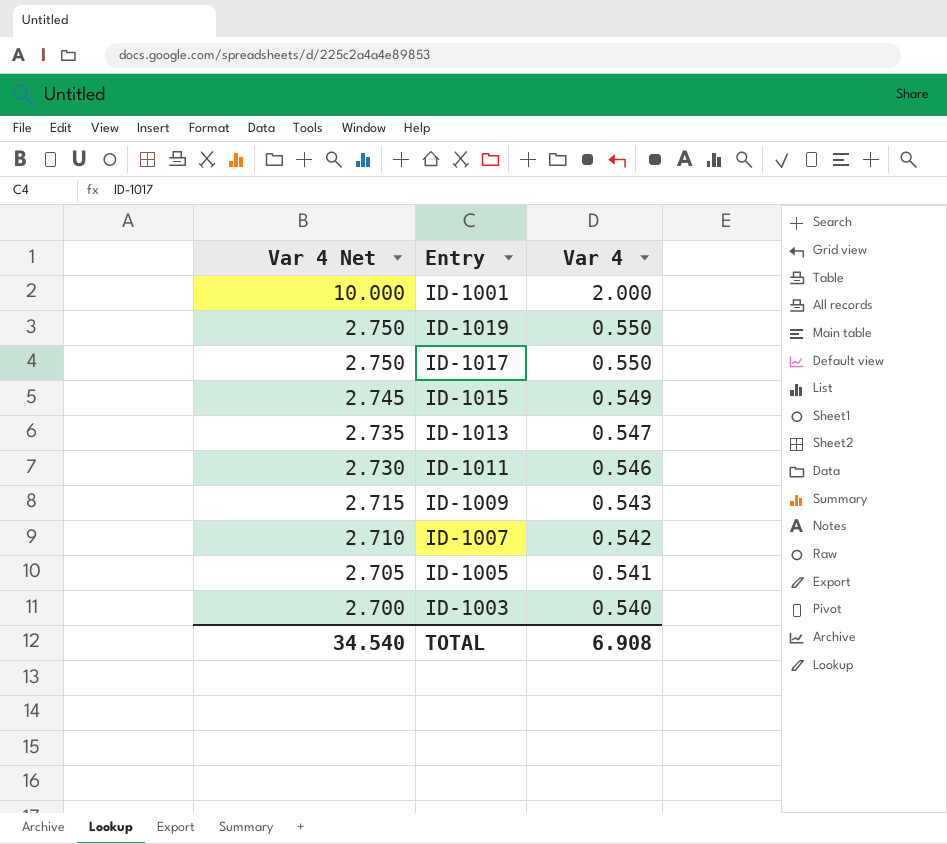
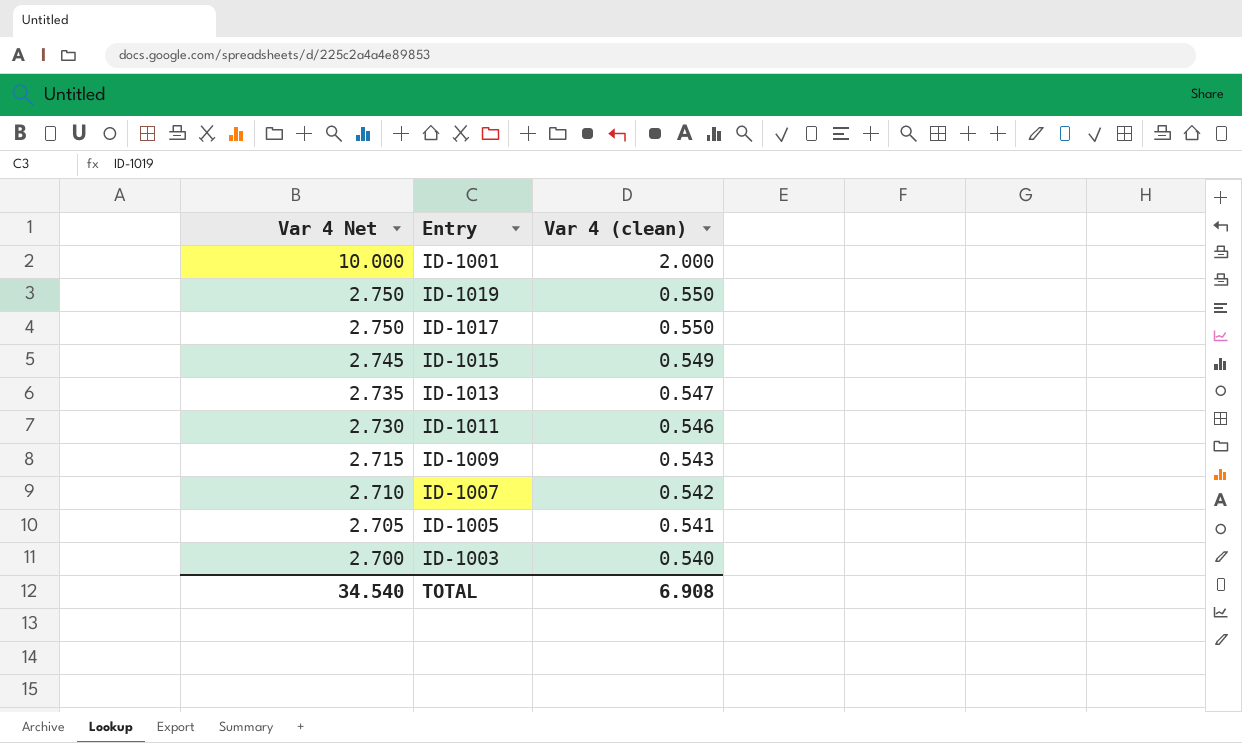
column name: Var 4 -> Var 4 (clean)

